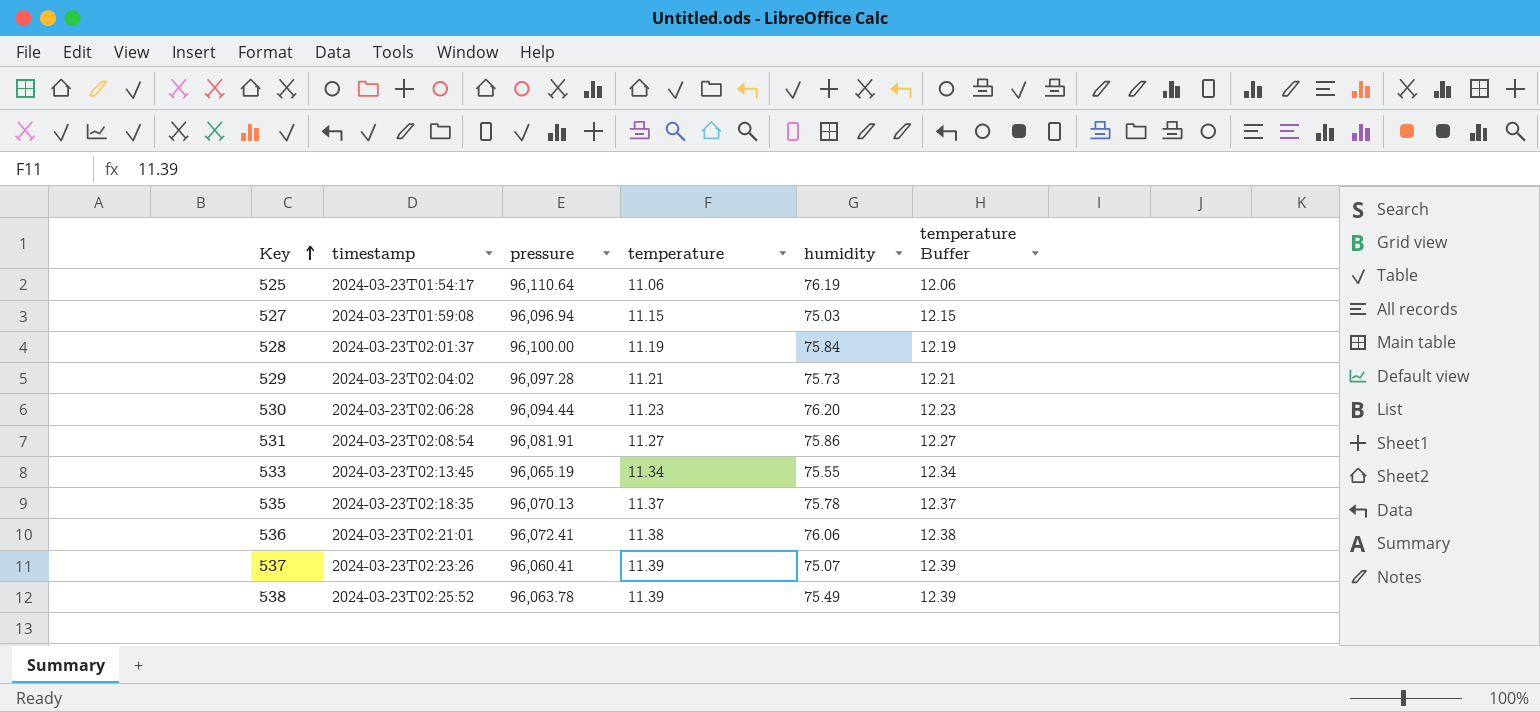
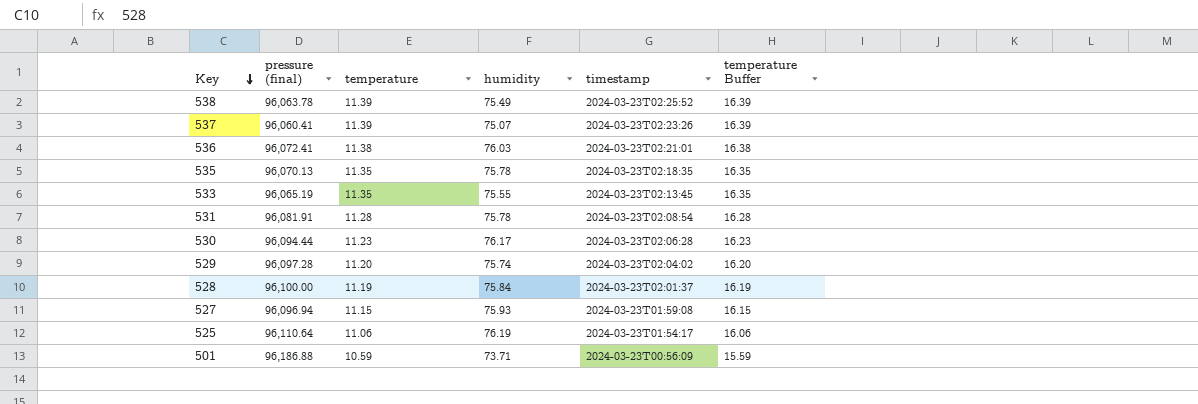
row order: Key ascending -> Key descending
column name: pressure -> pressure (final)
column timestamp | position: 2 -> 5
column temperature Buffer | formula: [temperature] + 1 -> [temperature] + 5
536 | humidity: 76.06 -> 76.03
535 | temperature: 11.37 -> 11.35
533 | temperature: 11.34 -> 11.35
531 | temperature: 11.27 -> 11.28
531 | humidity: 75.86 -> 75.78
530 | humidity: 76.20 -> 76.17
529 | temperature: 11.21 -> 11.20
529 | humidity: 75.73 -> 75.74
527 | humidity: 75.03 -> 75.93
row 501: none -> 96,186.88 | 10.59 | 73.71 | 2024-03-23T00:56:09 | 15.59

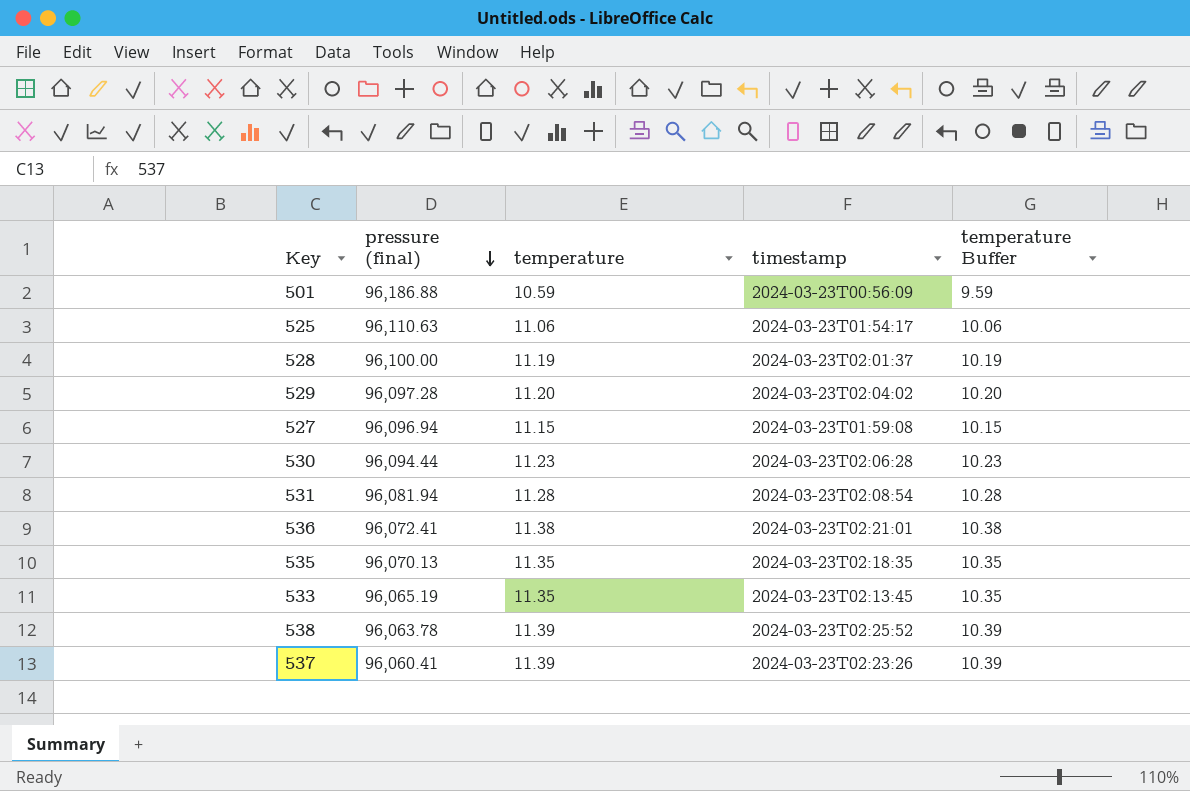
row order: Key descending -> pressure (final) descending
column humidity | position: 4 -> none
column temperature Buffer | formula: [temperature] + 5 -> [temperature] - 1
525 | pressure (final): 96,110.64 -> 96,110.63
531 | pressure (final): 96,081.91 -> 96,081.94

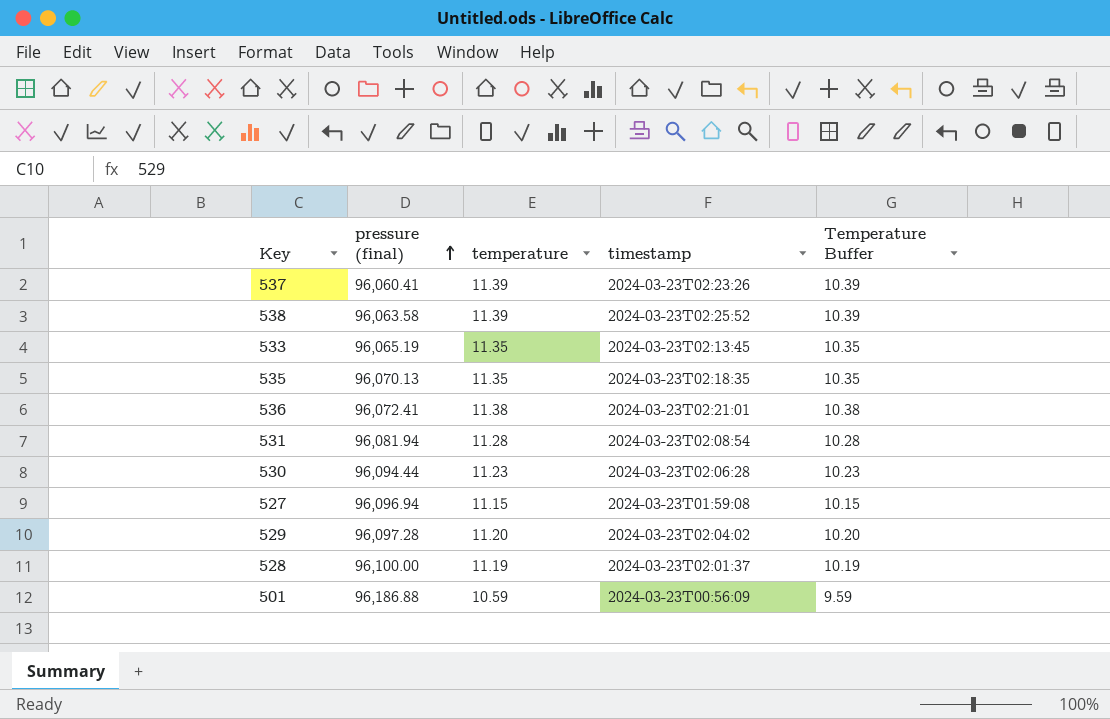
row order: pressure (final) descending -> pressure (final) ascending
column name: temperature Buffer -> Temperature Buffer
row 525: 96,110.63 | 11.06 | 2024-03-23T01:54:17 | 10.06 -> none
538 | pressure (final): 96,063.78 -> 96,063.58

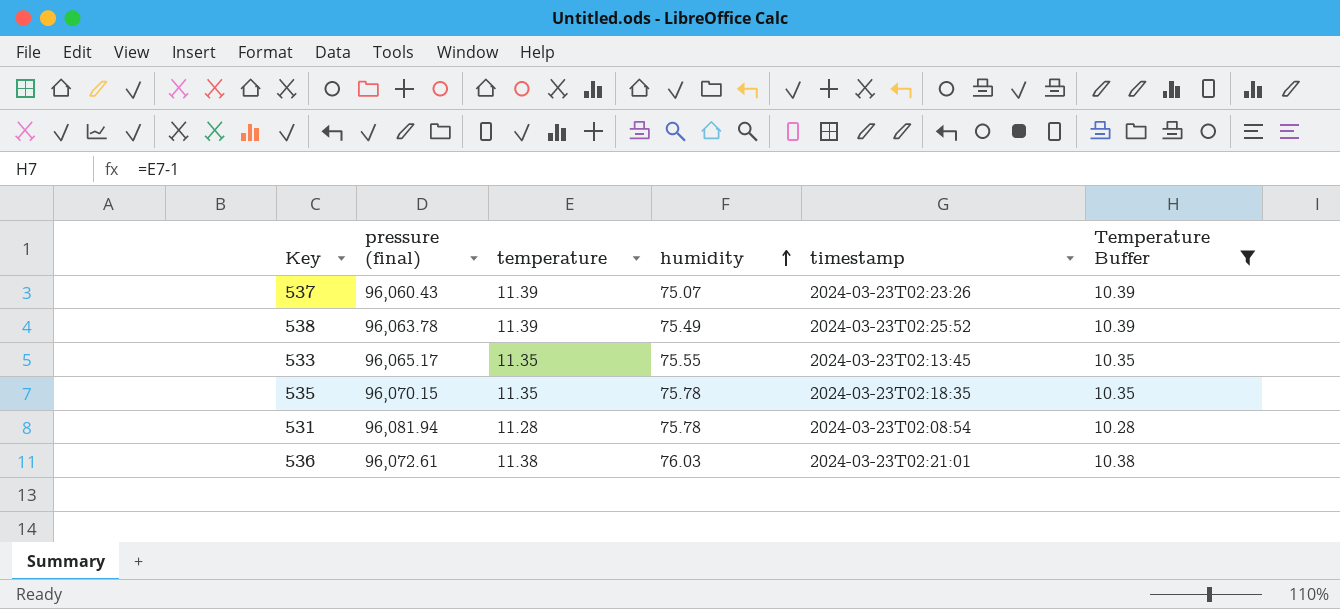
filter: none -> Temperature Buffer >= 10.28
row order: pressure (final) ascending -> humidity ascending
column humidity | position: none -> 4
537 | pressure (final): 96,060.41 -> 96,060.43
538 | pressure (final): 96,063.58 -> 96,063.78
533 | pressure (final): 96,065.19 -> 96,065.17
535 | pressure (final): 96,070.13 -> 96,070.15
536 | pressure (final): 96,072.41 -> 96,072.61

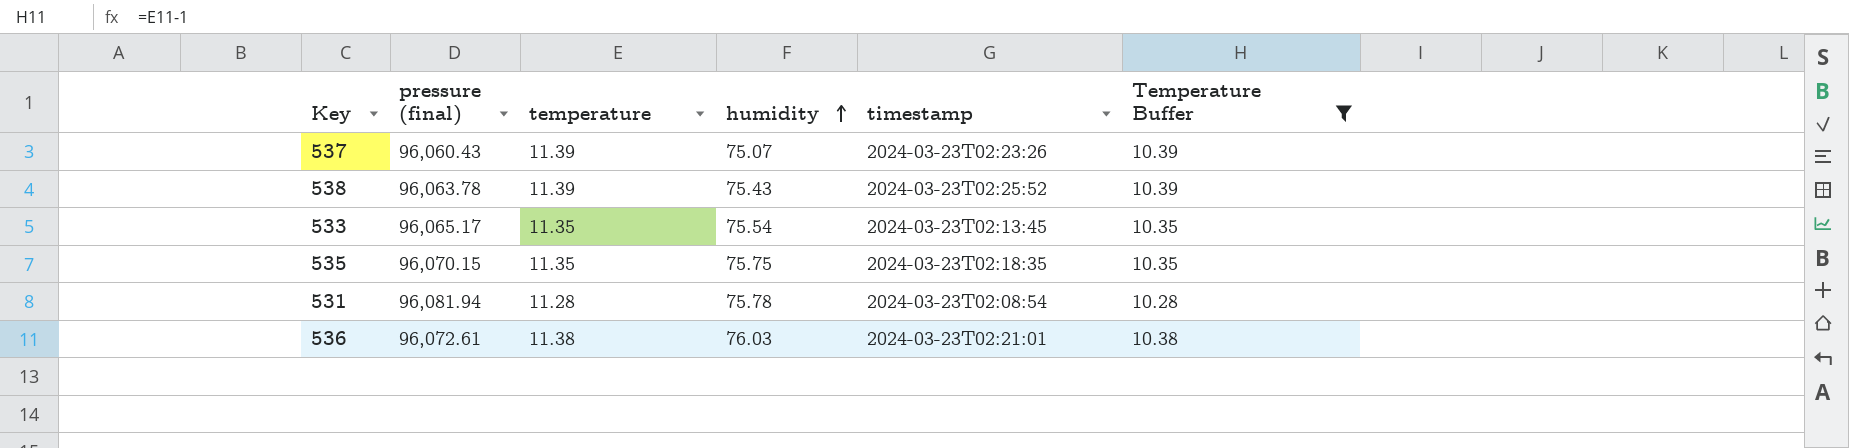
538 | humidity: 75.49 -> 75.43
533 | humidity: 75.55 -> 75.54
535 | humidity: 75.78 -> 75.75

